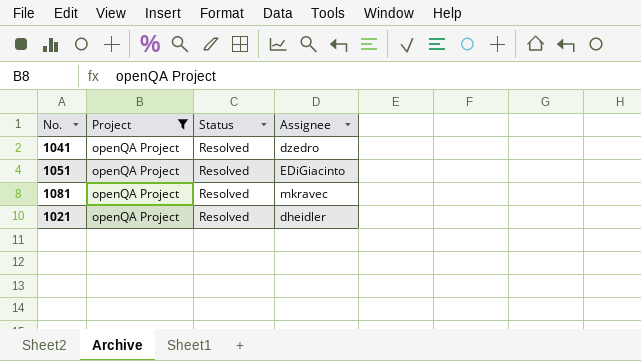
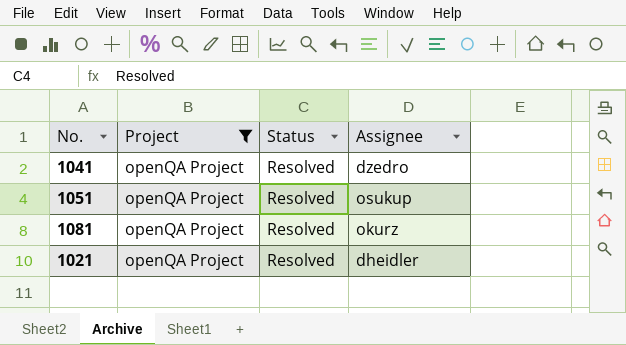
1051 | Assignee: EDiGiacinto -> osukup
1081 | Assignee: mkravec -> okurz

